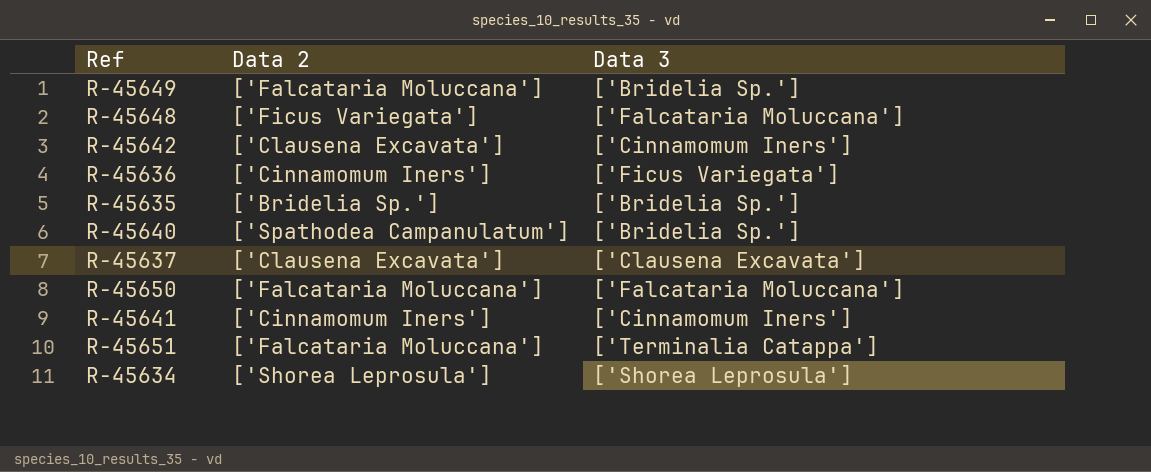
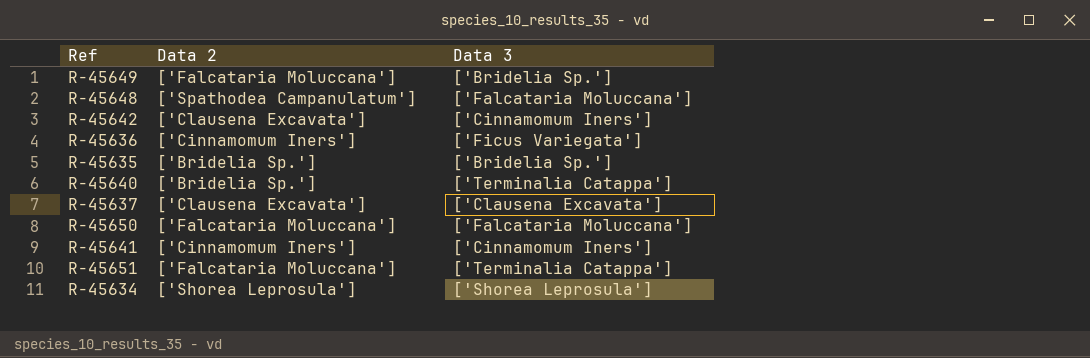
R-45648 | Data 2: ['Ficus Variegata'] -> ['Spathodea Campanulatum']
R-45640 | Data 2: ['Spathodea Campanulatum'] -> ['Bridelia Sp.']
R-45640 | Data 3: ['Bridelia Sp.'] -> ['Terminalia Catappa']

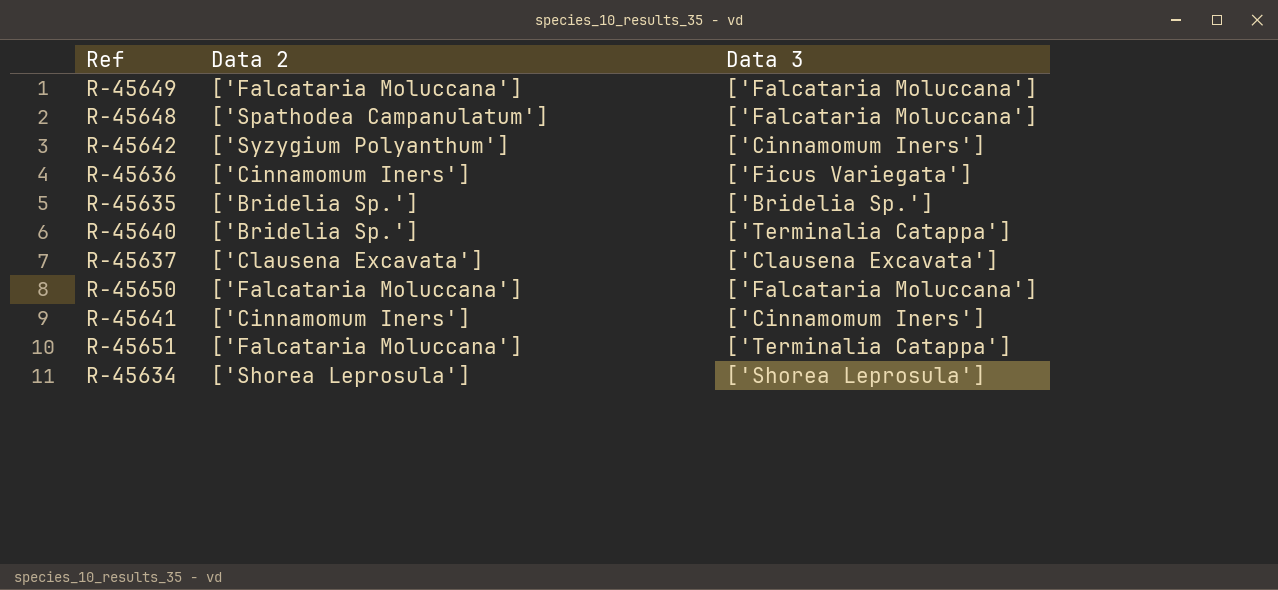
R-45649 | Data 3: ['Bridelia Sp.'] -> ['Falcataria Moluccana']
R-45642 | Data 2: ['Clausena Excavata'] -> ['Syzygium Polyanthum']

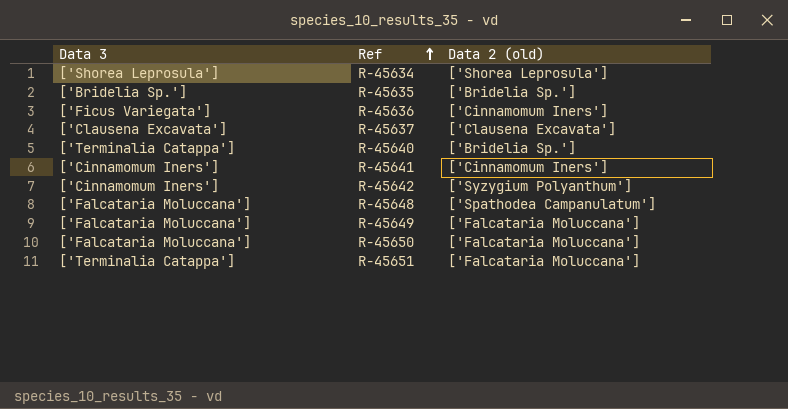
row order: none -> Ref ascending
column Data 3 | position: 3 -> 1
column name: Data 2 -> Data 2 (old)

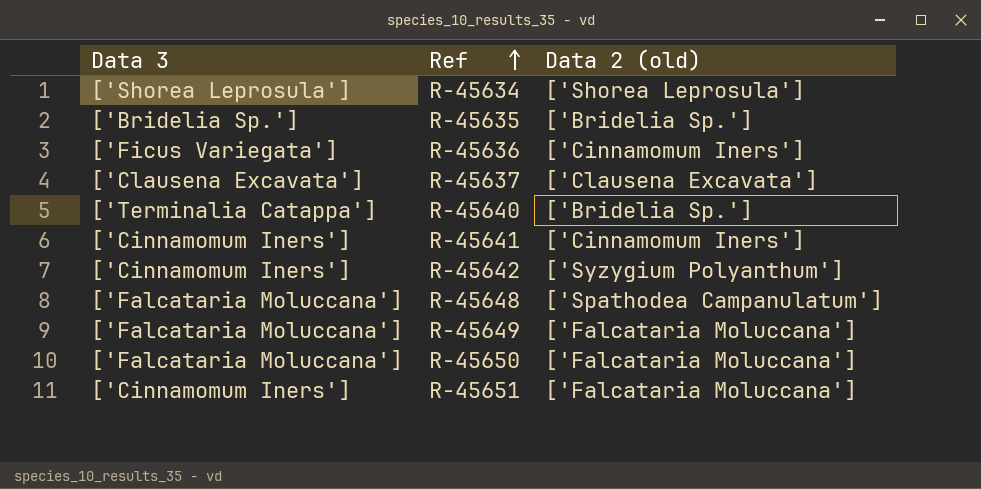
R-45651 | Data 3: ['Terminalia Catappa'] -> ['Cinnamomum Iners']

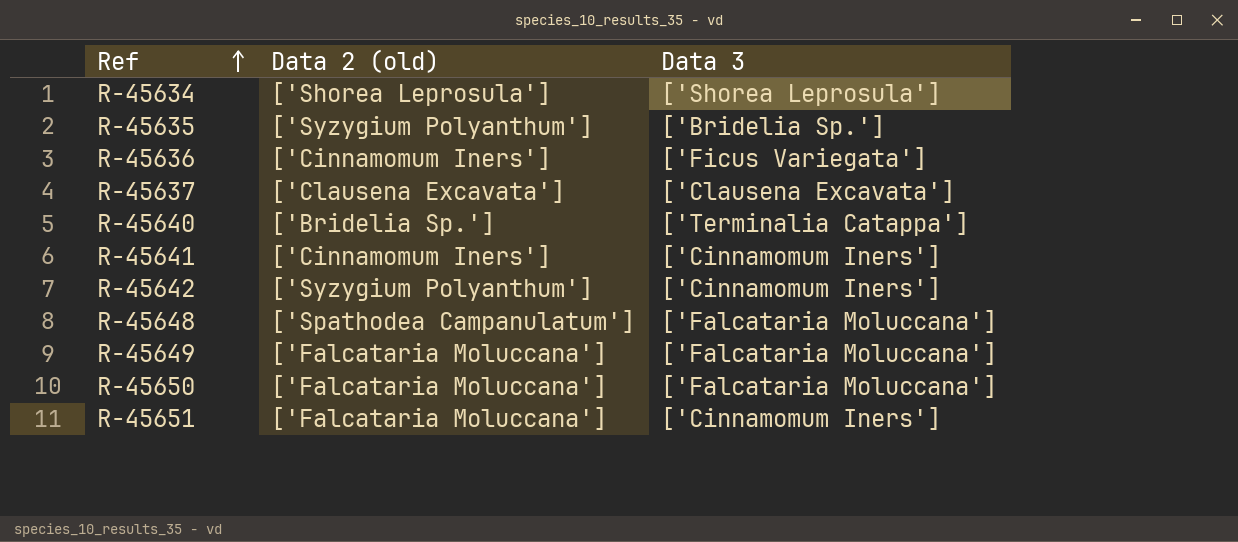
column Data 3 | position: 1 -> 3
R-45635 | Data 2 (old): ['Bridelia Sp.'] -> ['Syzygium Polyanthum']

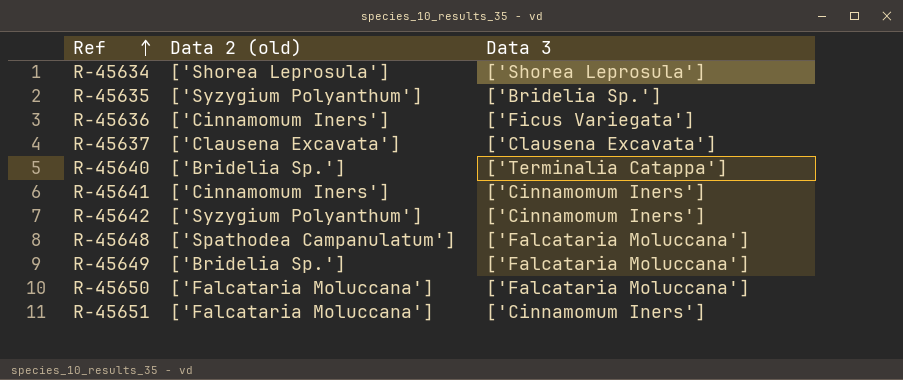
R-45649 | Data 2 (old): ['Falcataria Moluccana'] -> ['Bridelia Sp.']

